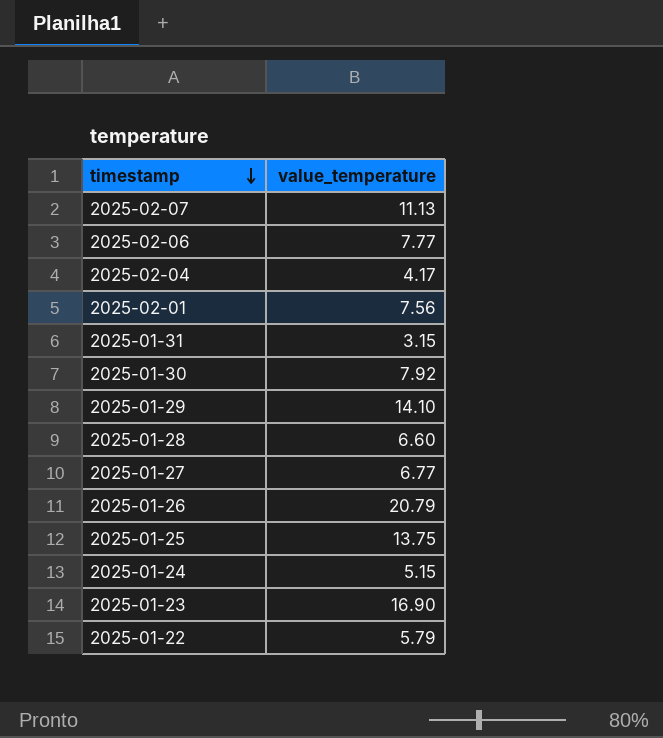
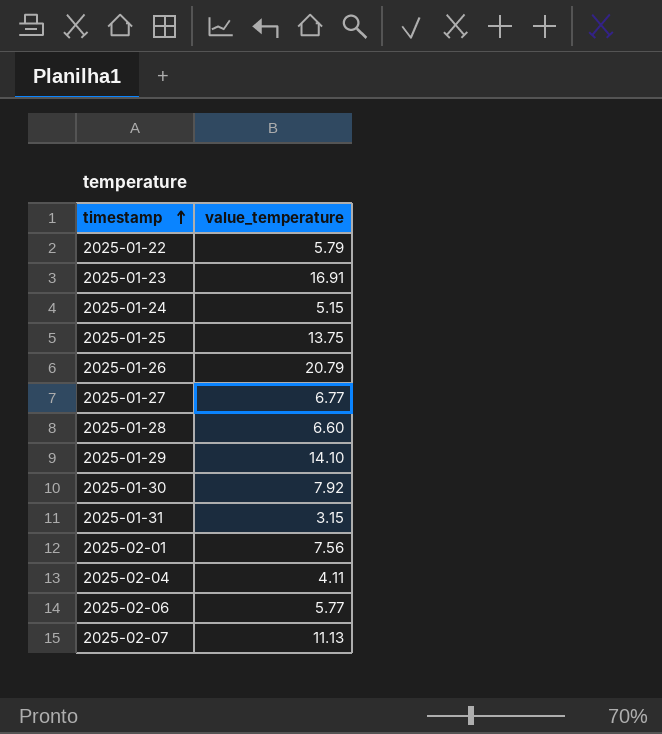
row order: timestamp descending -> timestamp ascending
2025-01-23 | value_temperature: 16.90 -> 16.91
2025-02-04 | value_temperature: 4.17 -> 4.11
2025-02-06 | value_temperature: 7.77 -> 5.77

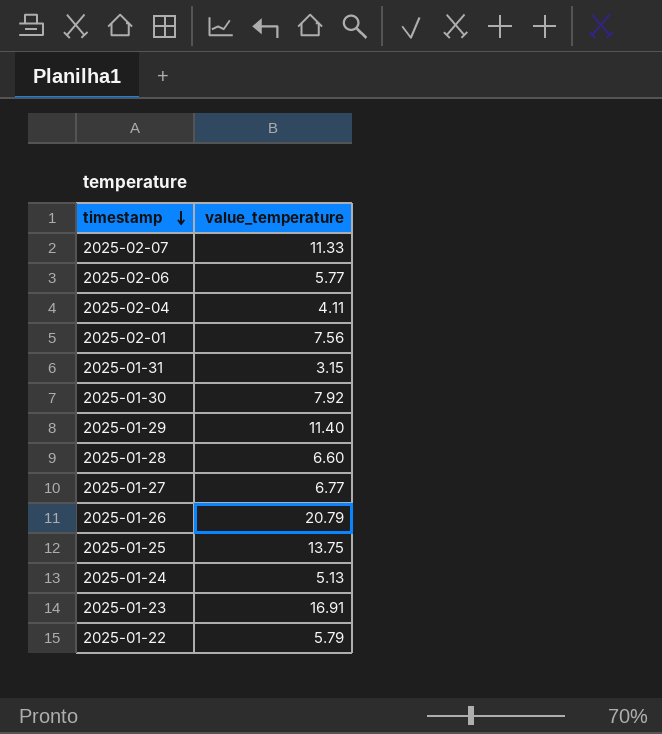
row order: timestamp ascending -> timestamp descending
2025-02-07 | value_temperature: 11.13 -> 11.33
2025-01-29 | value_temperature: 14.10 -> 11.40
2025-01-24 | value_temperature: 5.15 -> 5.13

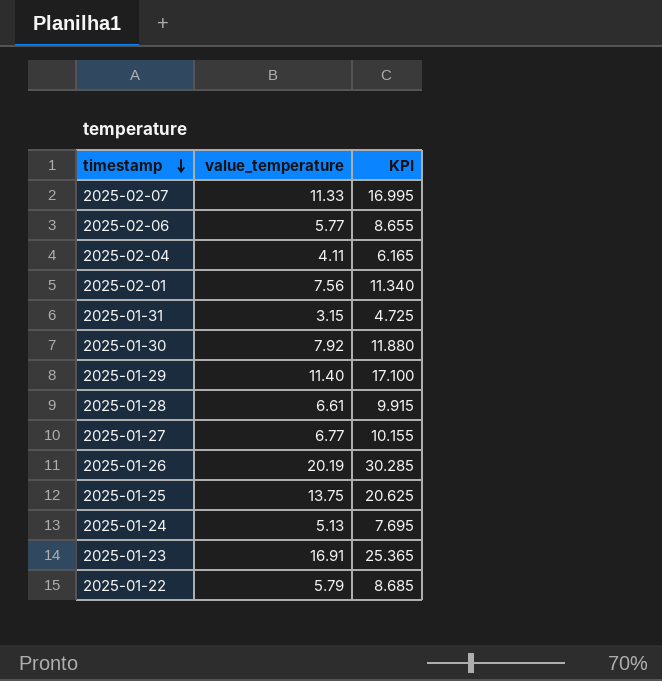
column KPI | formula: none -> [value_temperature] * 1.5
2025-01-28 | value_temperature: 6.60 -> 6.61
2025-01-26 | value_temperature: 20.79 -> 20.19

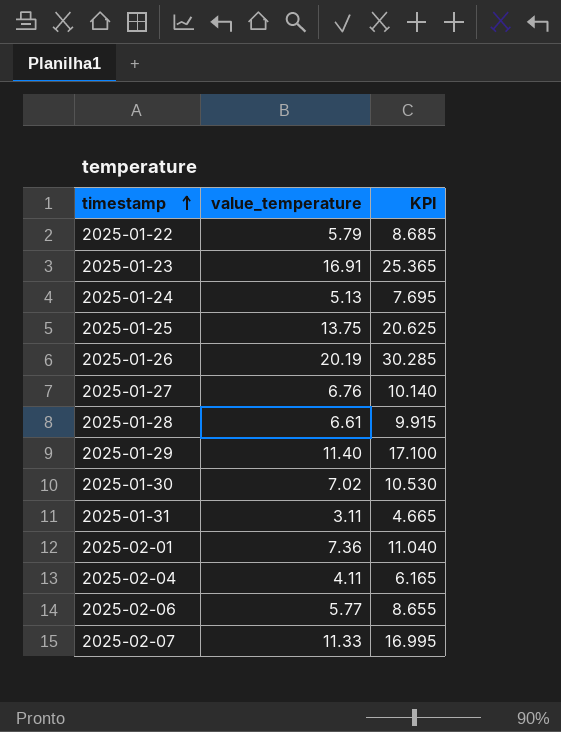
row order: timestamp descending -> timestamp ascending
2025-01-27 | value_temperature: 6.77 -> 6.76
2025-01-27 | KPI: 10.155 -> 10.140
2025-01-30 | value_temperature: 7.92 -> 7.02
2025-01-30 | KPI: 11.880 -> 10.530
2025-01-31 | value_temperature: 3.15 -> 3.11
2025-01-31 | KPI: 4.725 -> 4.665
2025-02-01 | value_temperature: 7.56 -> 7.36
2025-02-01 | KPI: 11.340 -> 11.040

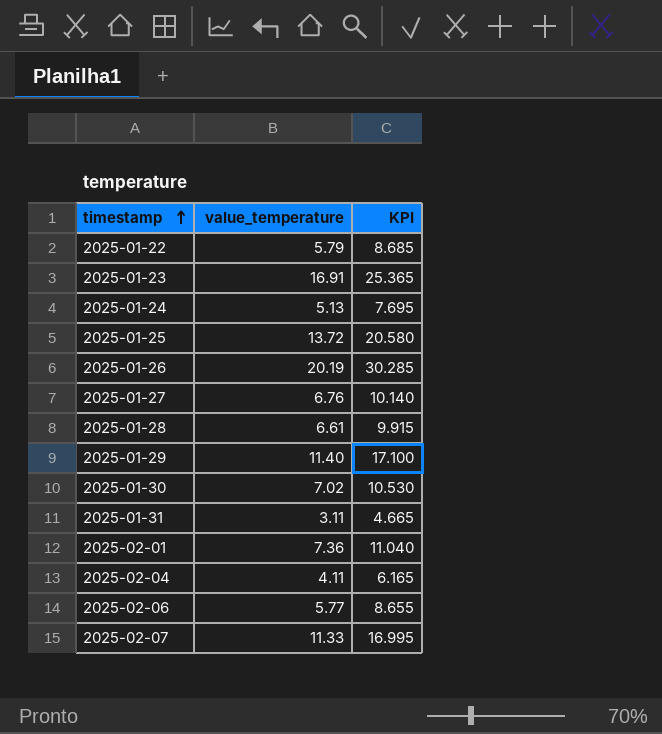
2025-01-25 | value_temperature: 13.75 -> 13.72
2025-01-25 | KPI: 20.625 -> 20.580

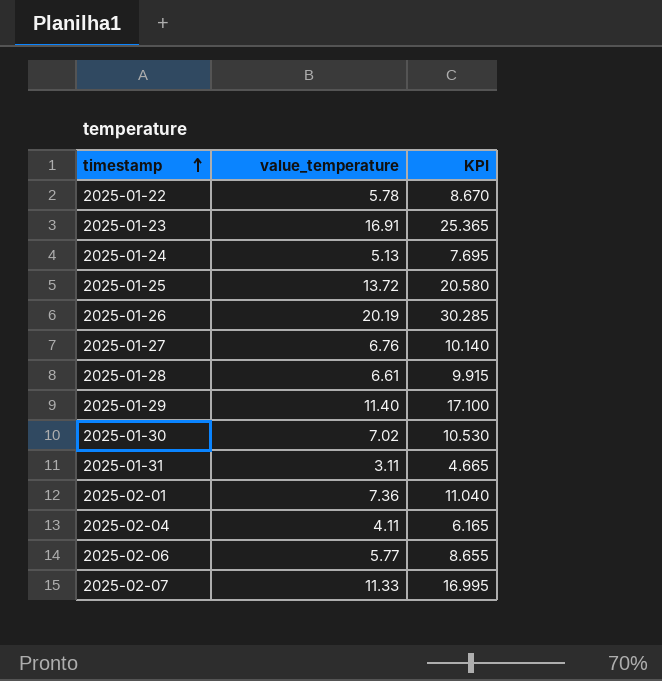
2025-01-22 | value_temperature: 5.79 -> 5.78
2025-01-22 | KPI: 8.685 -> 8.670

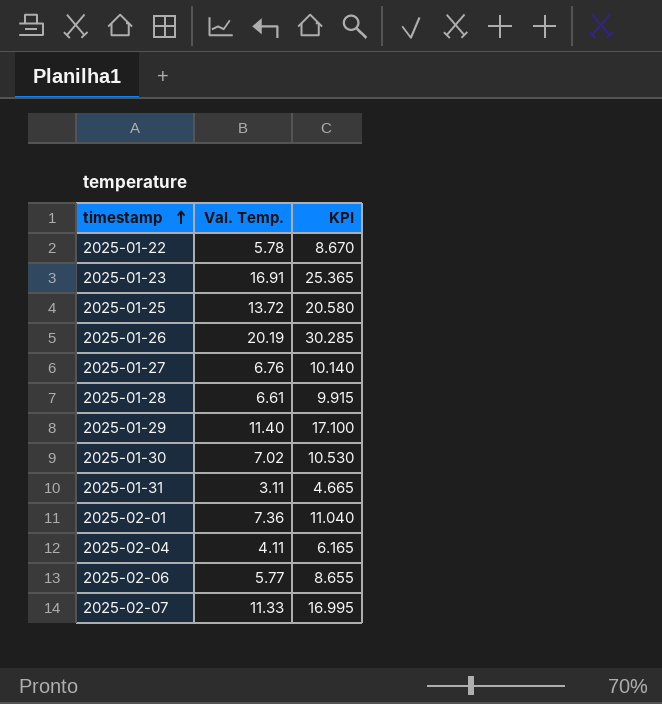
column name: value_temperature -> Val. Temp.
row 2025-01-24: 5.13 | 7.695 -> none

